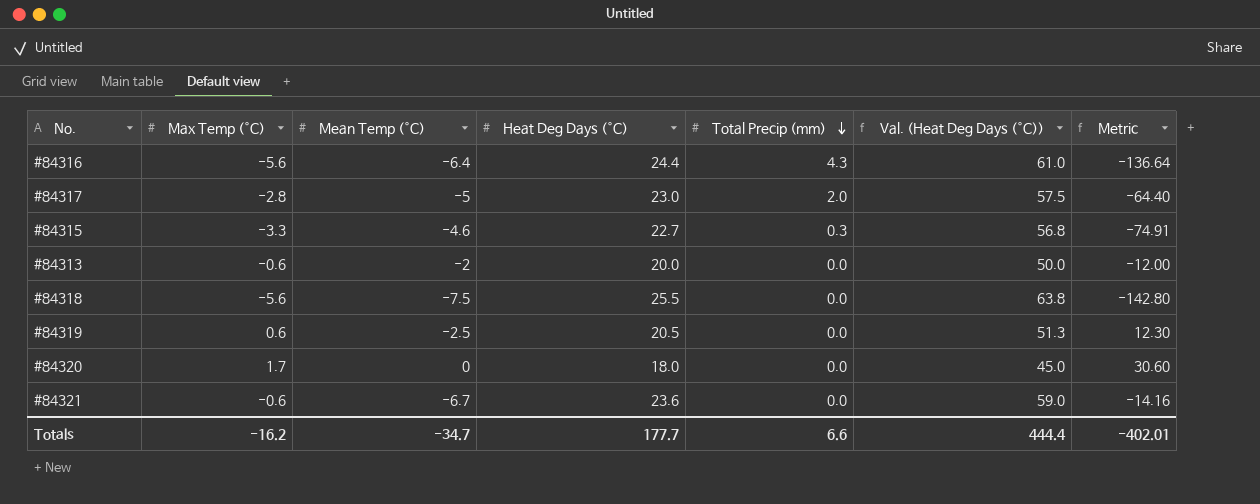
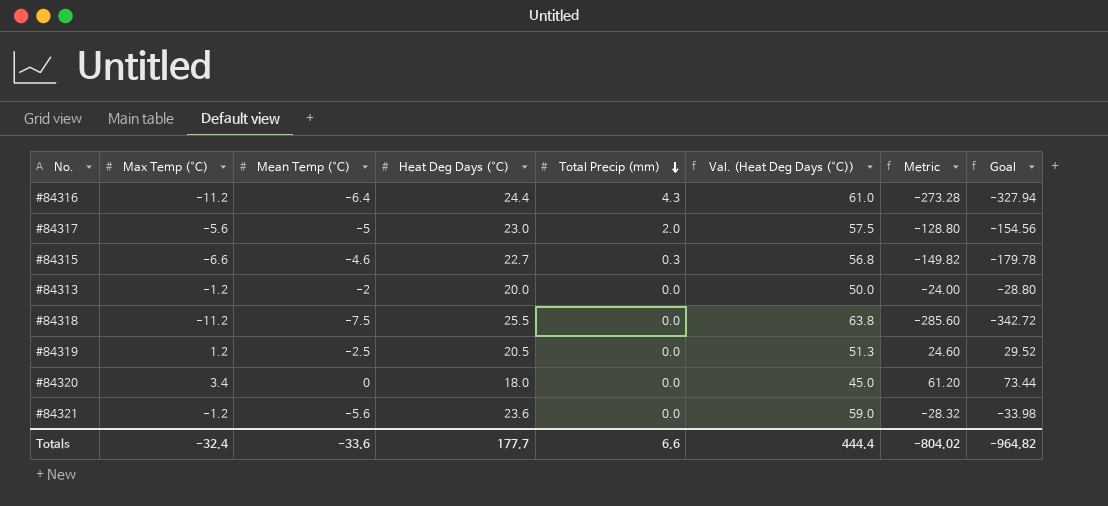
column Goal | formula: none -> [Metric] * 1.2
#84316 | Max Temp (°C): -5.6 -> -11.2
#84316 | Metric: -136.64 -> -273.28
#84317 | Max Temp (°C): -2.8 -> -5.6
#84317 | Metric: -64.40 -> -128.80
#84315 | Max Temp (°C): -3.3 -> -6.6
#84315 | Metric: -74.91 -> -149.82
#84313 | Max Temp (°C): -0.6 -> -1.2
#84313 | Metric: -12.00 -> -24.00
#84318 | Max Temp (°C): -5.6 -> -11.2
#84318 | Metric: -142.80 -> -285.60
#84319 | Max Temp (°C): 0.6 -> 1.2
#84319 | Metric: 12.30 -> 24.60
#84320 | Max Temp (°C): 1.7 -> 3.4
#84320 | Metric: 30.60 -> 61.20
#84321 | Max Temp (°C): -0.6 -> -1.2
#84321 | Mean Temp (°C): -6.7 -> -5.6
#84321 | Metric: -14.16 -> -28.32
Totals | Max Temp (°C): -16.2 -> -32.4
Totals | Mean Temp (°C): -34.7 -> -33.6
Totals | Metric: -402.01 -> -804.02

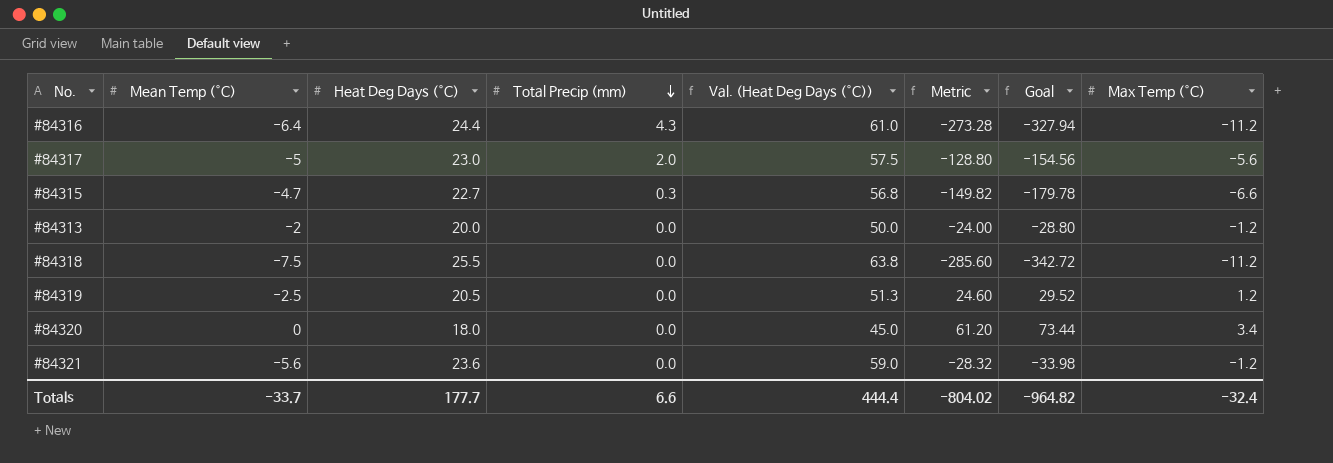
column Max Temp (°C) | position: 2 -> 8
#84315 | Mean Temp (°C): -4.6 -> -4.7
Totals | Mean Temp (°C): -33.6 -> -33.7

